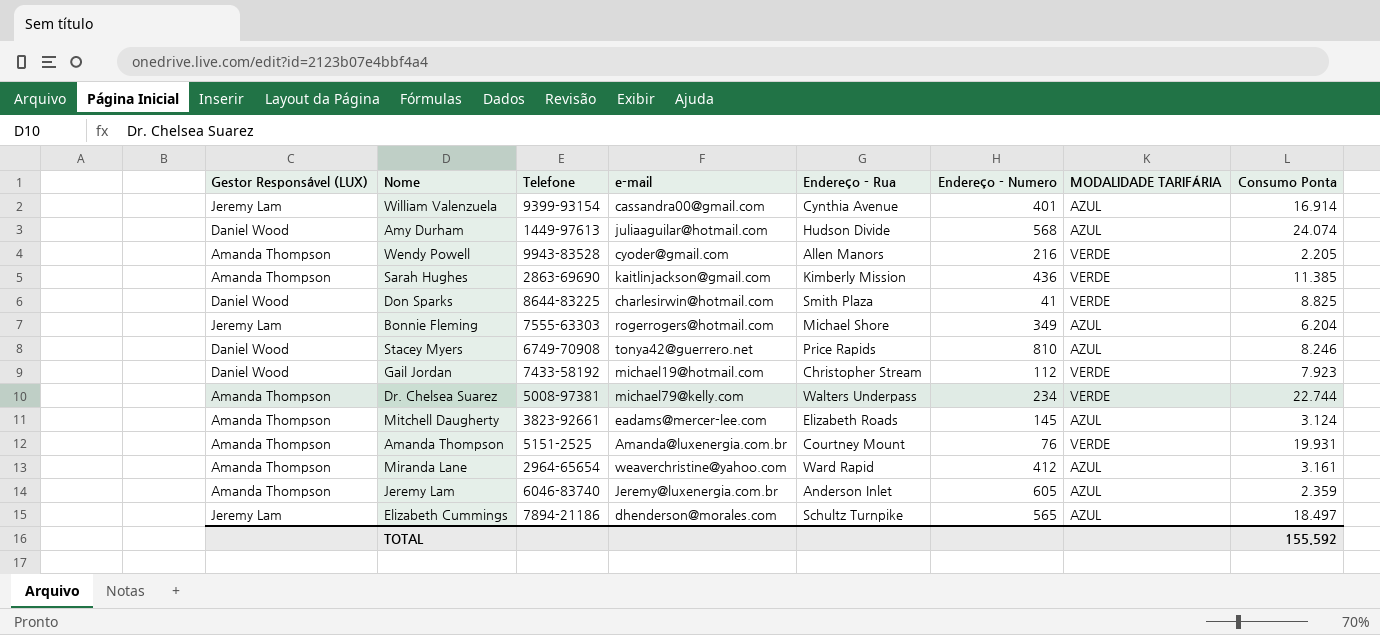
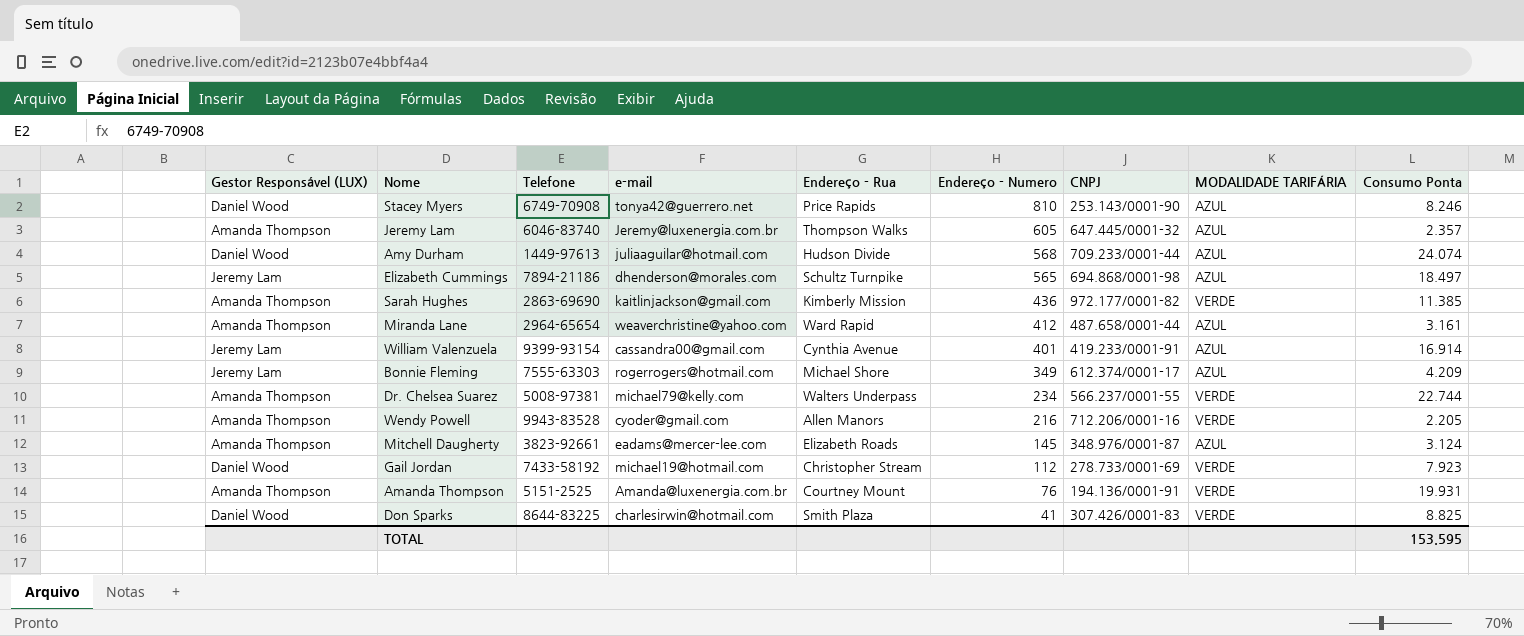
row order: none -> Endereço - Numero descending
column CNPJ | position: none -> 7
Jeremy Lam | Endereço - Rua: Anderson Inlet -> Thompson Walks
Jeremy Lam | Consumo Ponta: 2.359 -> 2.357
Bonnie Fleming | Consumo Ponta: 6.204 -> 4.209
TOTAL | Consumo Ponta: 155.592 -> 153.595

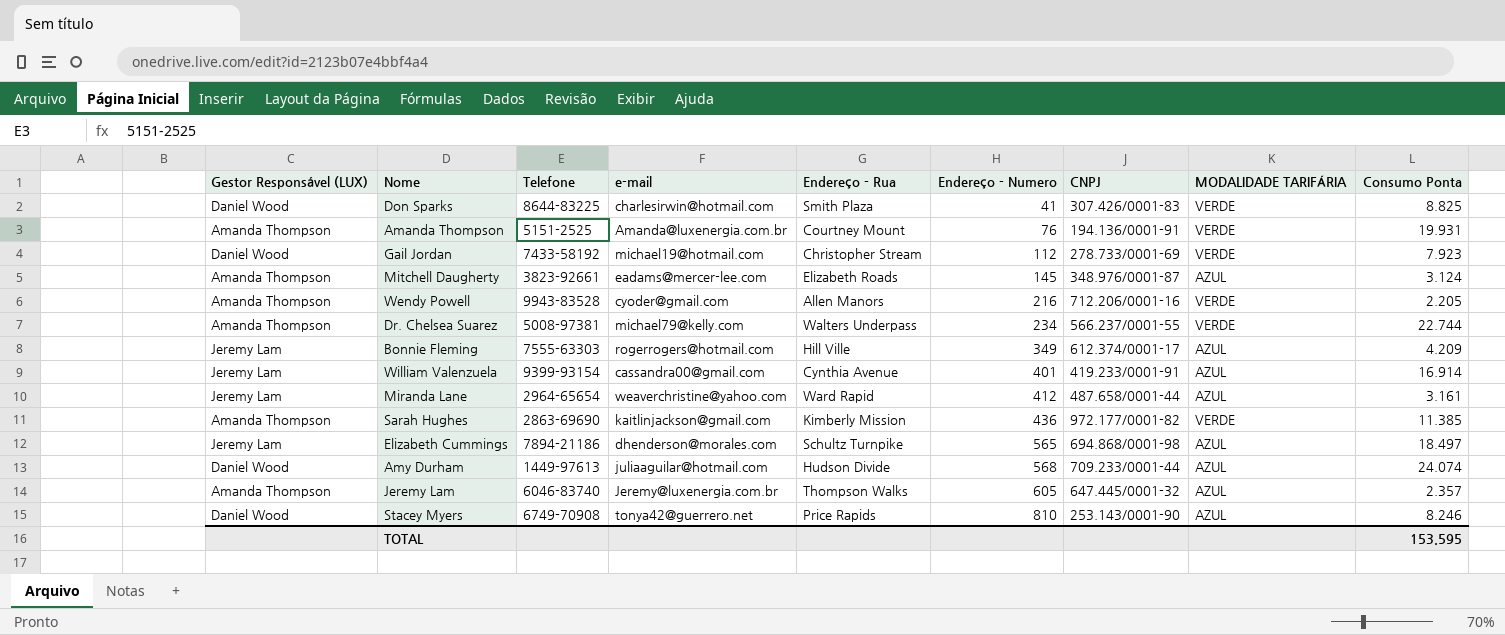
row order: Endereço - Numero descending -> Endereço - Numero ascending
Bonnie Fleming | Endereço - Rua: Michael Shore -> Hill Ville
Miranda Lane | Gestor Responsável (LUX): Amanda Thompson -> Jeremy Lam

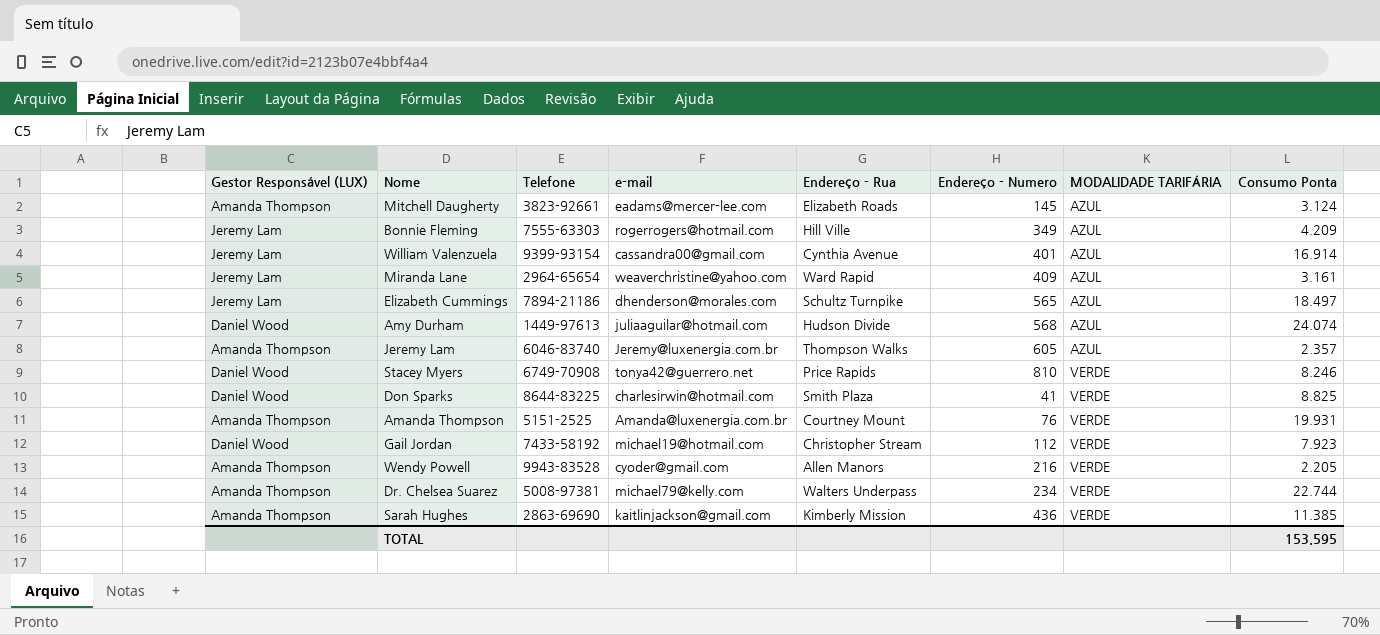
row order: Endereço - Numero ascending -> MODALIDADE TARIFÁRIA ascending
column CNPJ | position: 7 -> none
Miranda Lane | Endereço - Numero: 412 -> 409
Stacey Myers | MODALIDADE TARIFÁRIA: AZUL -> VERDE

